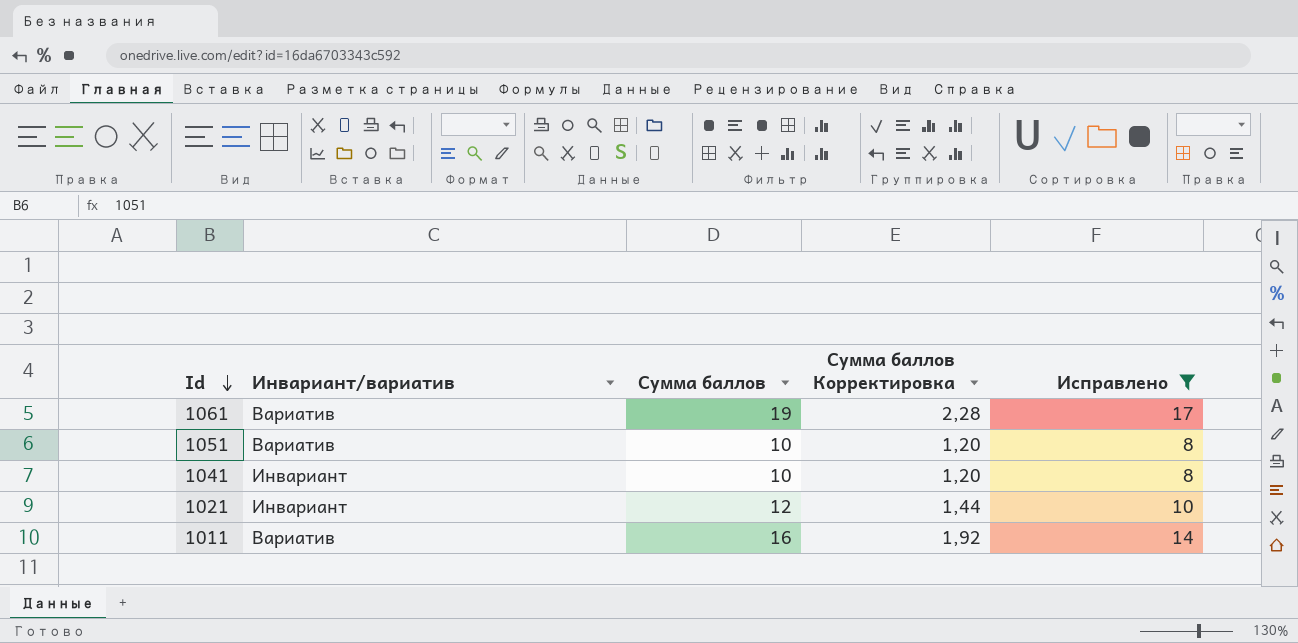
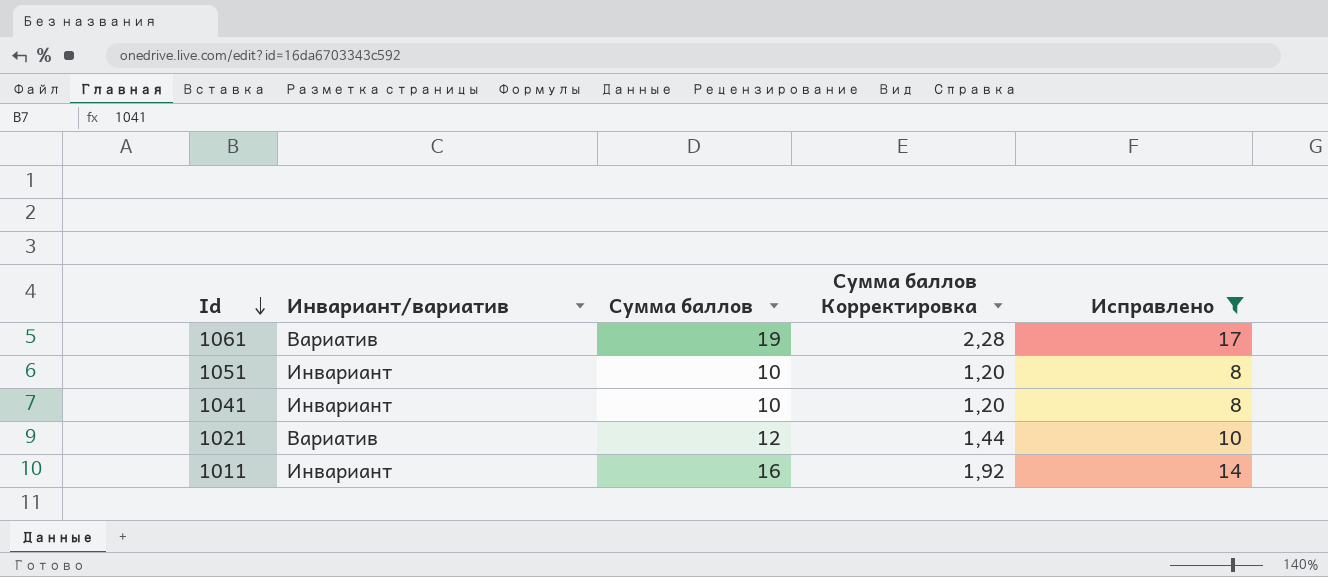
1051 | Инвариант/вариатив: Вариатив -> Инвариант
1021 | Инвариант/вариатив: Инвариант -> Вариатив
1011 | Инвариант/вариатив: Вариатив -> Инвариант

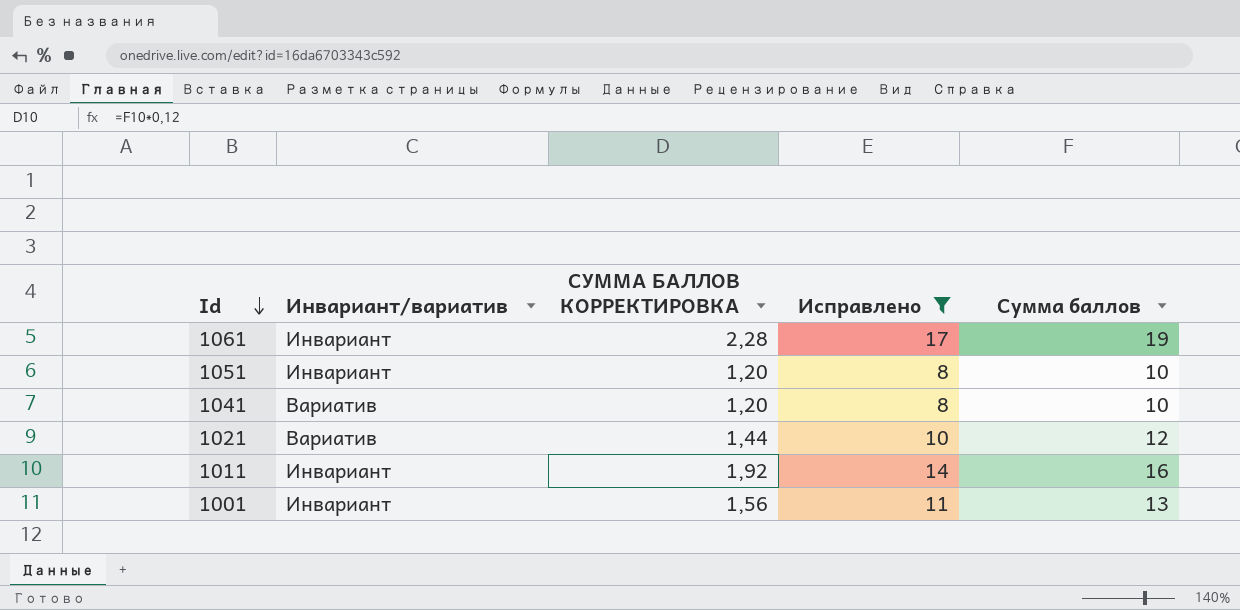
column name: Сумма баллов Корректировка -> СУММА БАЛЛОВ КОРРЕКТИРОВКА
column Сумма баллов | position: 3 -> 5
1061 | Инвариант/вариатив: Вариатив -> Инвариант
1041 | Инвариант/вариатив: Инвариант -> Вариатив
row 1001: none -> Инвариант | 1,56 | 11 | 13

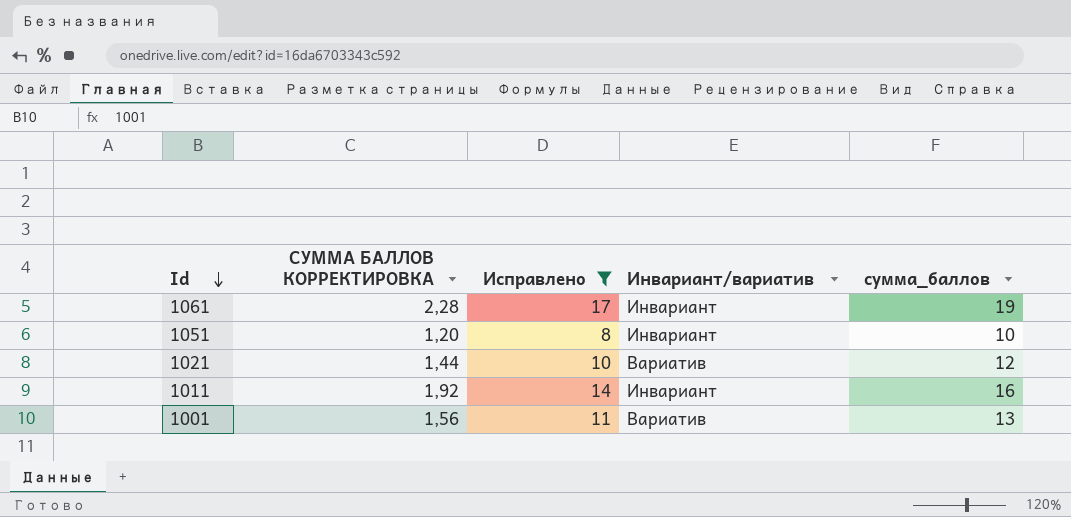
column Инвариант/вариатив | position: 2 -> 4
column name: Сумма баллов -> сумма_баллов
row 1041: Вариатив | 1,20 | 8 | 10 -> none
1001 | Инвариант/вариатив: Инвариант -> Вариатив

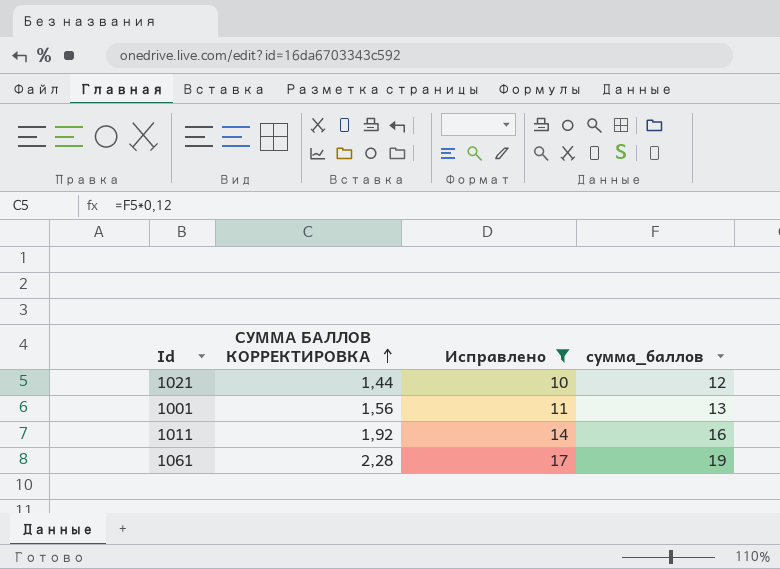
row order: Id descending -> СУММА БАЛЛОВ КОРРЕКТИРОВКА ascending
column Инвариант/вариатив | position: 4 -> none
row 1051: 1,20 | 8 | Инвариант | 10 -> none

